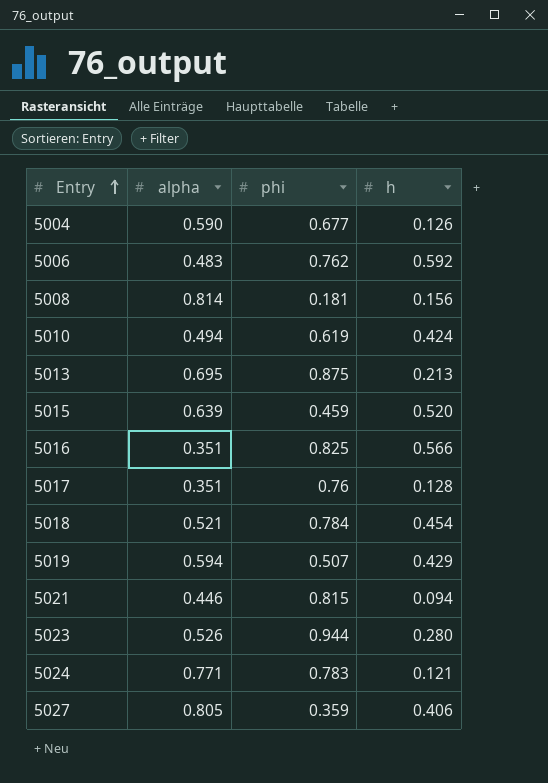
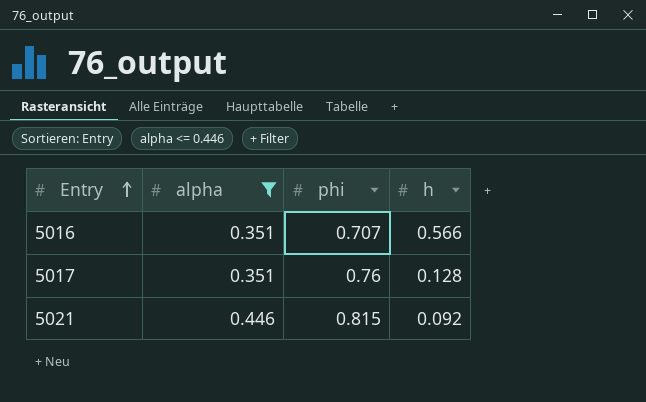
filter: none -> alpha <= 0.446
5016 | phi: 0.825 -> 0.707
5021 | h: 0.094 -> 0.092

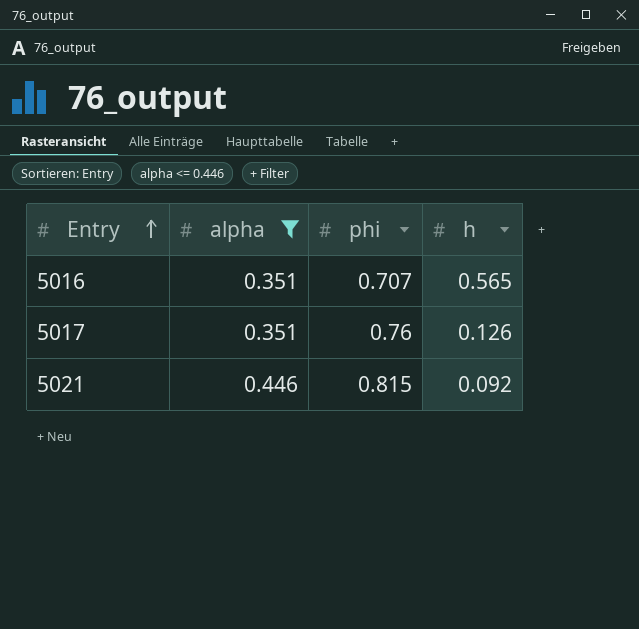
5016 | h: 0.566 -> 0.565
5017 | h: 0.128 -> 0.126

